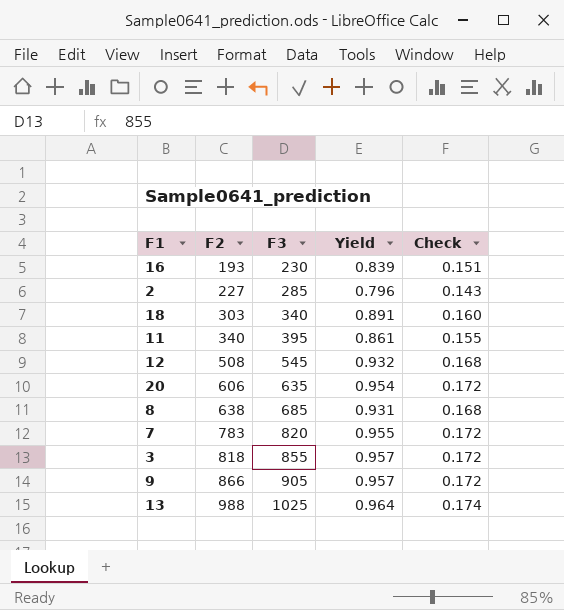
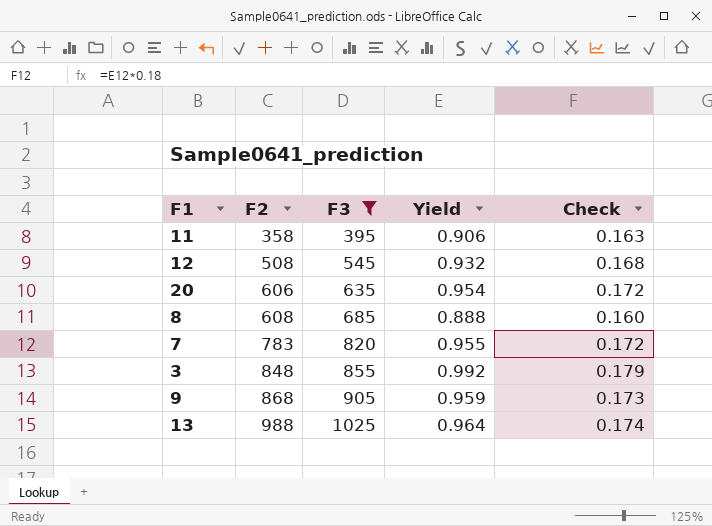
filter: none -> F3 >= 395
11 | F2: 340 -> 358
11 | Yield: 0.861 -> 0.906
11 | Check: 0.155 -> 0.163
8 | F2: 638 -> 608
8 | Yield: 0.931 -> 0.888
8 | Check: 0.168 -> 0.160
3 | F2: 818 -> 848
3 | Yield: 0.957 -> 0.992
3 | Check: 0.172 -> 0.179
9 | F2: 866 -> 868
9 | Yield: 0.957 -> 0.959
9 | Check: 0.172 -> 0.173

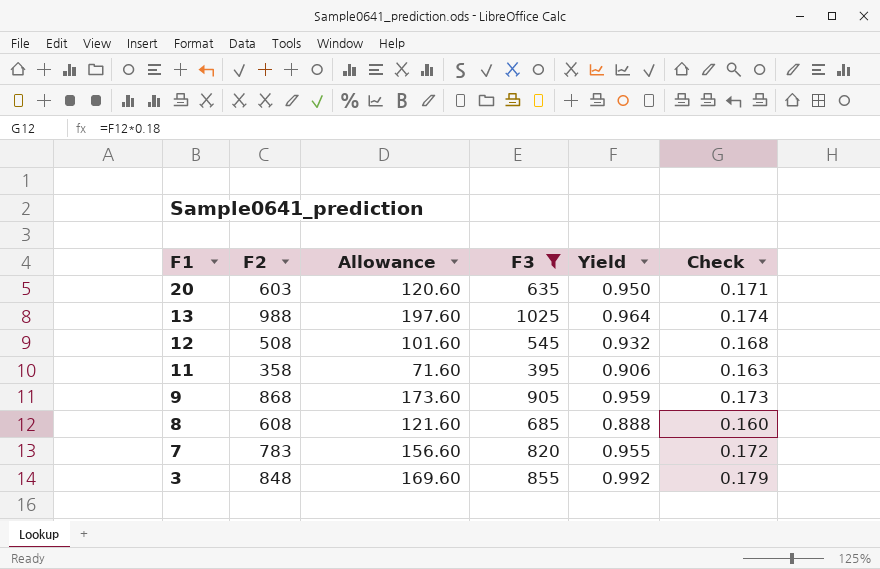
row order: F2 ascending -> F1 descending
column Allowance | formula: none -> [F2] * 0.2
20 | F2: 606 -> 603
20 | Yield: 0.954 -> 0.950
20 | Check: 0.172 -> 0.171

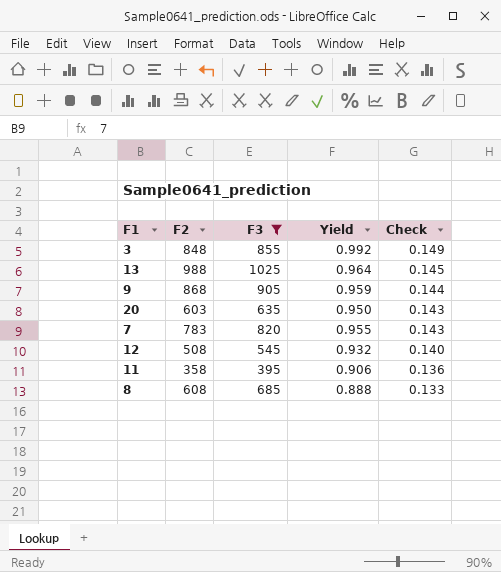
row order: F1 descending -> Check descending
column Allowance | formula: [F2] * 0.2 -> none
column Check | formula: [Yield] * 0.18 -> [Yield] * 0.15

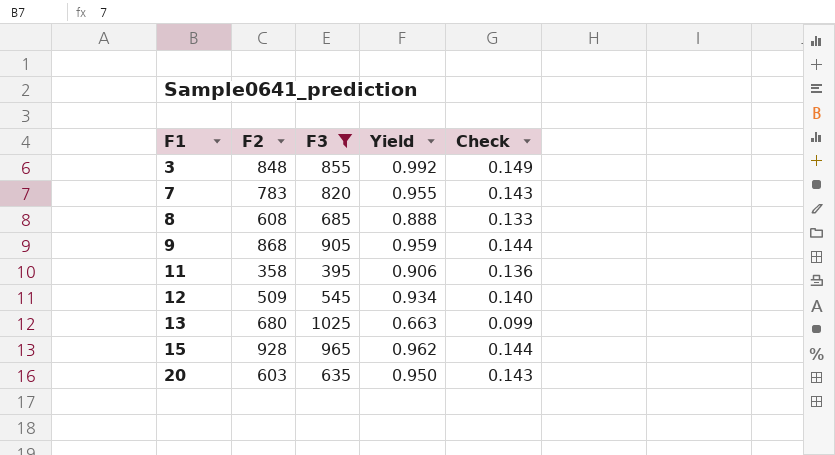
row order: Check descending -> F1 ascending
12 | F2: 508 -> 509
12 | Yield: 0.932 -> 0.934
13 | F2: 988 -> 680
13 | Yield: 0.964 -> 0.663
13 | Check: 0.145 -> 0.099
row 15: none -> 928 | 965 | 0.962 | 0.144

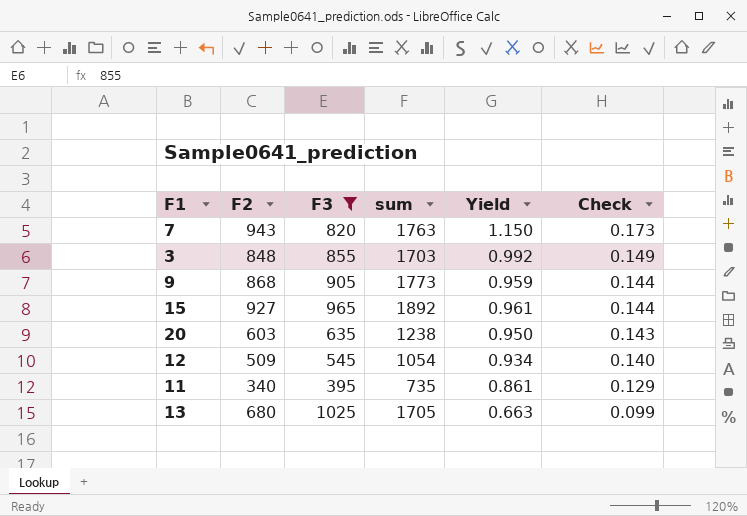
row order: F1 ascending -> Check descending
column sum | formula: none -> [F2] + [F3]
row 8: 608 | 685 | 0.888 | 0.133 -> none
7 | F2: 783 -> 943
7 | Yield: 0.955 -> 1.150
7 | Check: 0.143 -> 0.173
15 | F2: 928 -> 927
15 | Yield: 0.962 -> 0.961
11 | F2: 358 -> 340
11 | Yield: 0.906 -> 0.861
11 | Check: 0.136 -> 0.129

